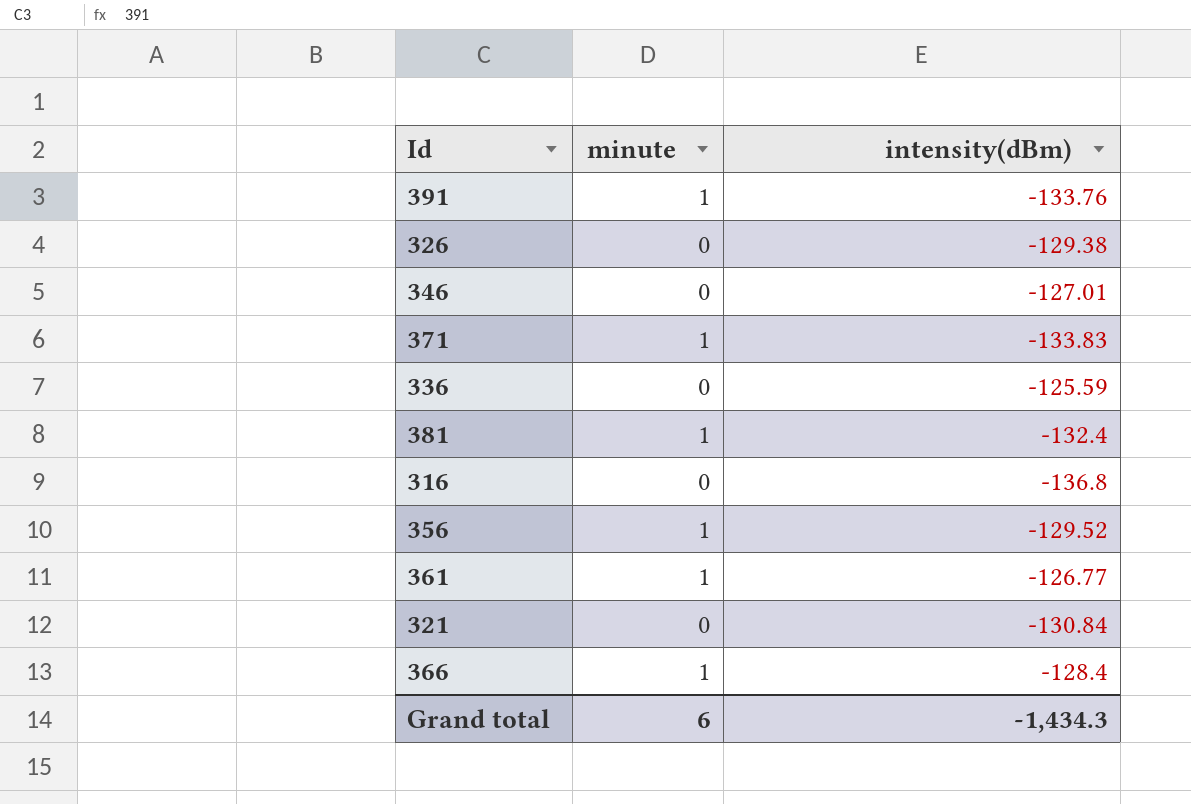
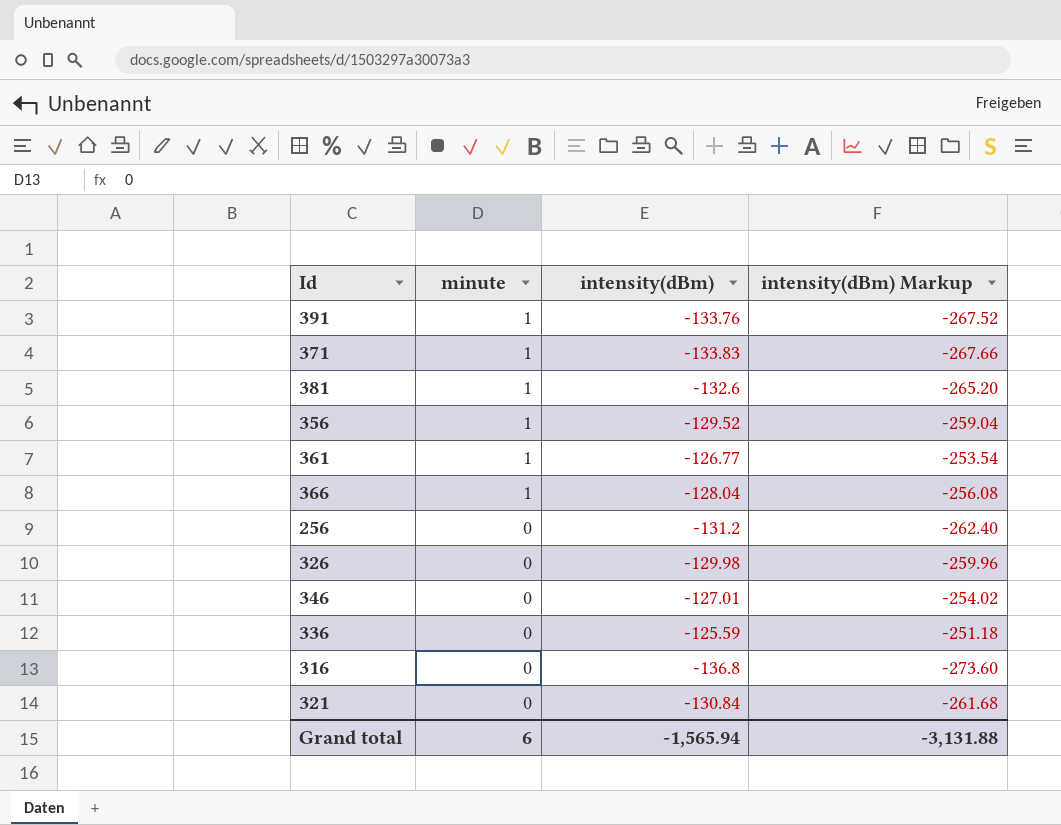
row order: none -> minute descending
column intensity(dBm) Markup | formula: none -> [intensity(dBm)] * 2
381 | intensity(dBm): -132.4 -> -132.6
366 | intensity(dBm): -128.4 -> -128.04
row 256: none -> 0 | -131.2 | -262.40
326 | intensity(dBm): -129.38 -> -129.98
Grand total | intensity(dBm): -1,434.3 -> -1,565.94

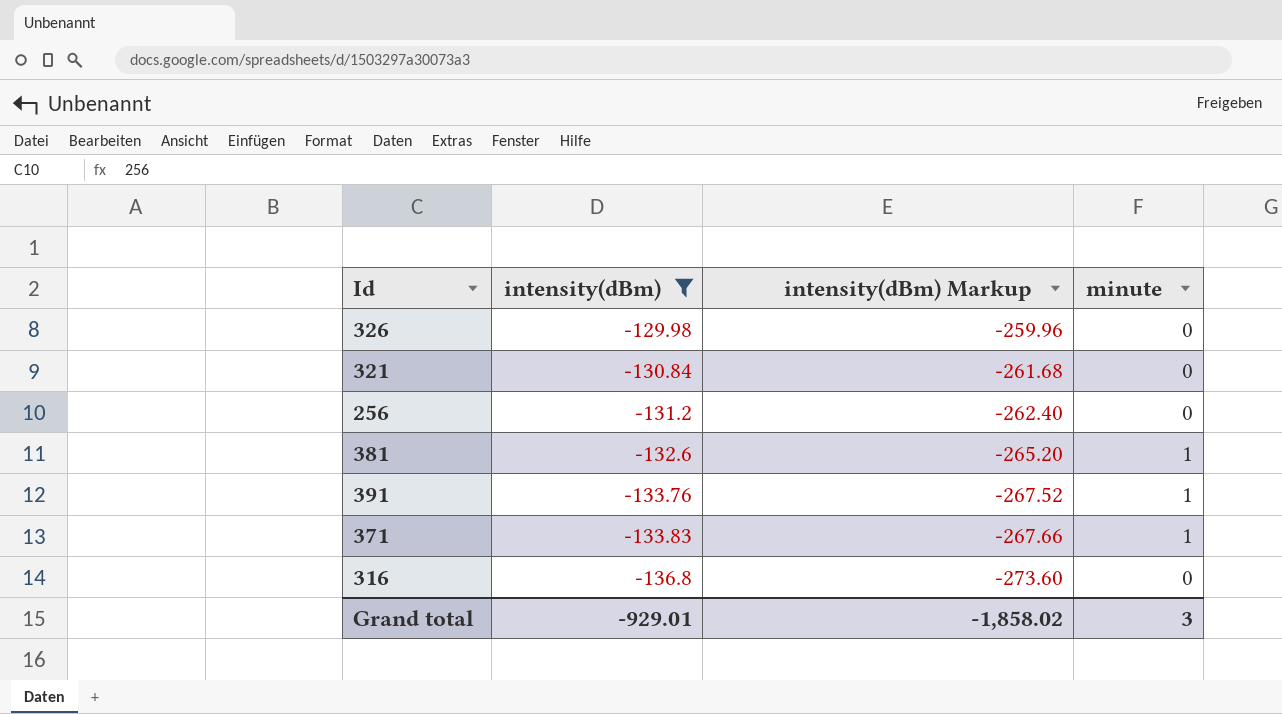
filter: none -> intensity(dBm) <= -129.98
row order: minute descending -> intensity(dBm) descending
column minute | position: 2 -> 4
Grand total | intensity(dBm): -1,565.94 -> -929.01
Grand total | intensity(dBm) Markup: -3,131.88 -> -1,858.02
Grand total | minute: 6 -> 3

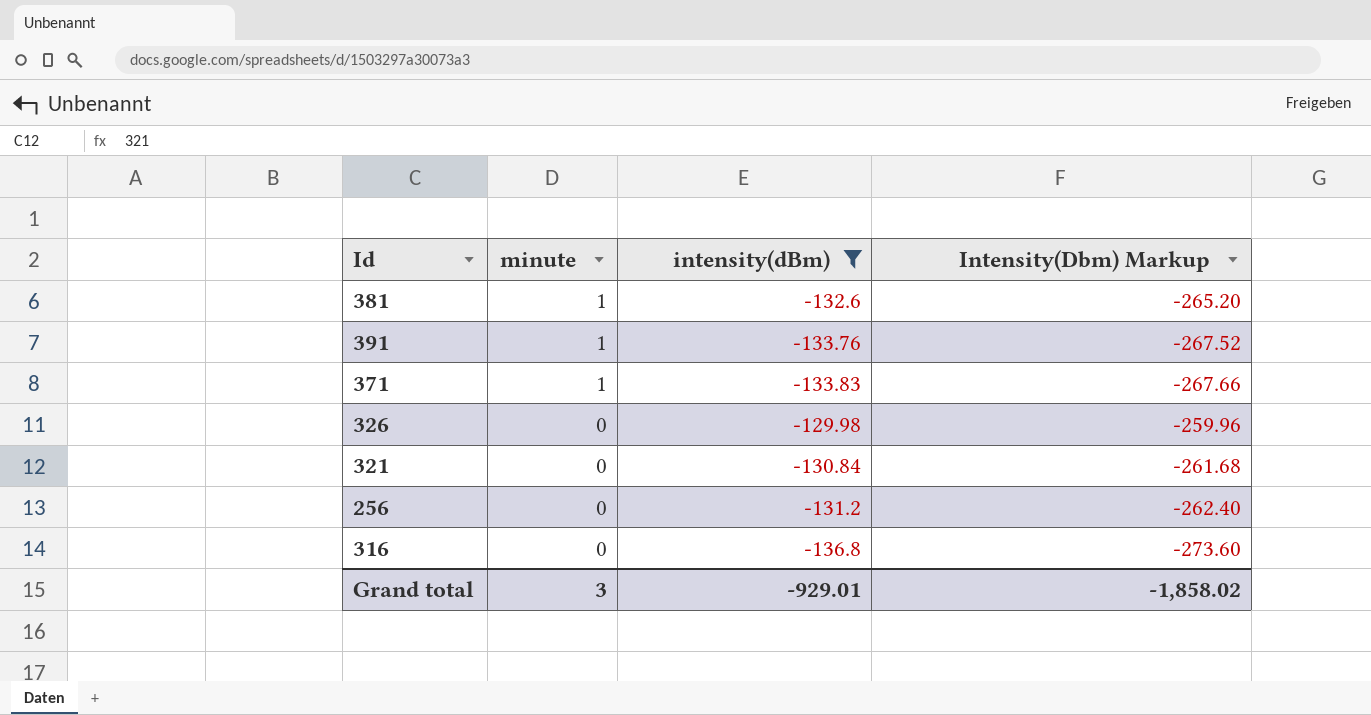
row order: intensity(dBm) descending -> minute descending
column minute | position: 4 -> 2
column name: intensity(dBm) Markup -> Intensity(Dbm) Markup

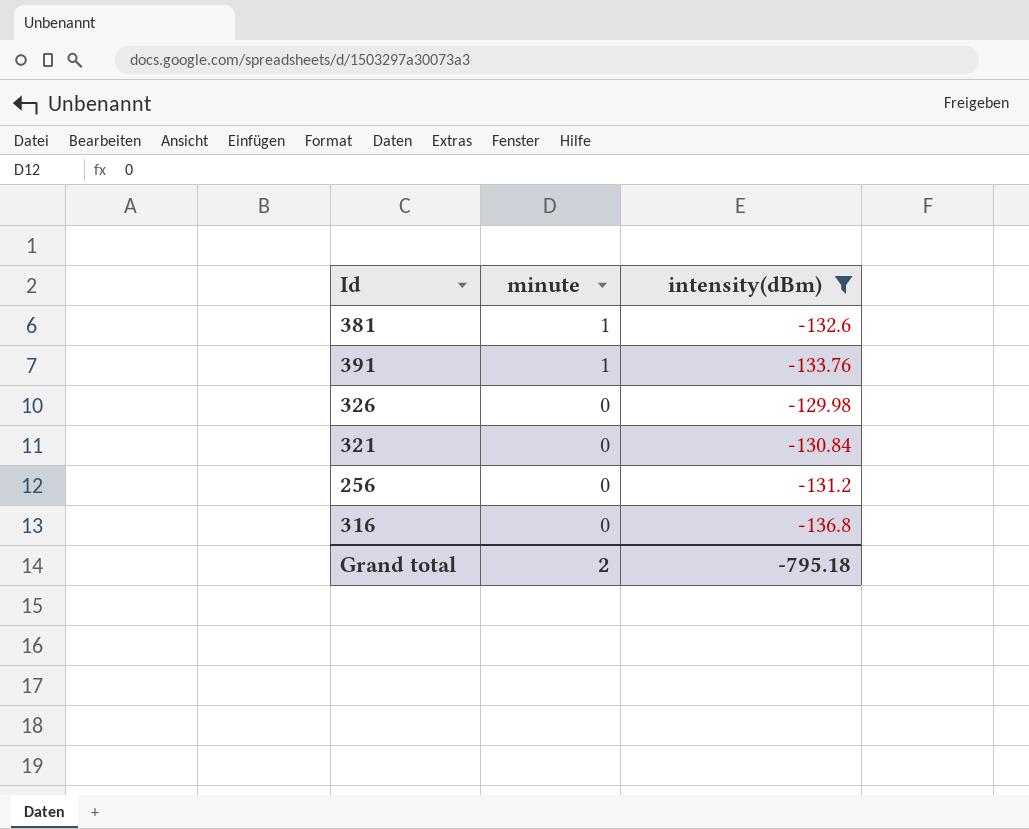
column Intensity(Dbm) Markup | formula: [intensity(dBm)] * 2 -> none
row 371: 1 | -133.83 | -267.66 -> none
Grand total | minute: 3 -> 2
Grand total | intensity(dBm): -929.01 -> -795.18

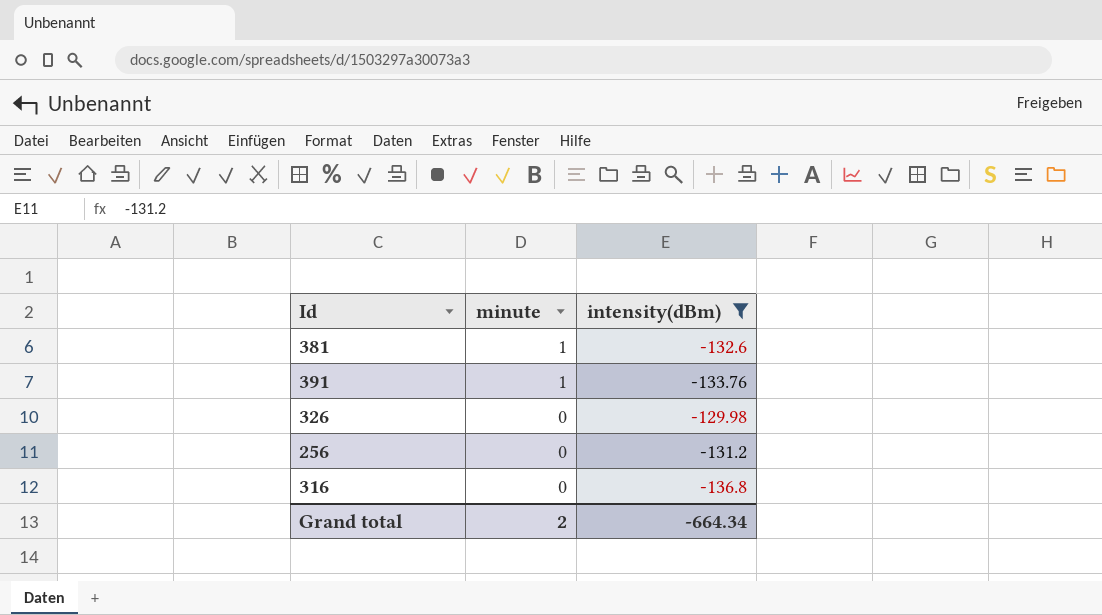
row 321: 0 | -130.84 -> none
Grand total | intensity(dBm): -795.18 -> -664.34

